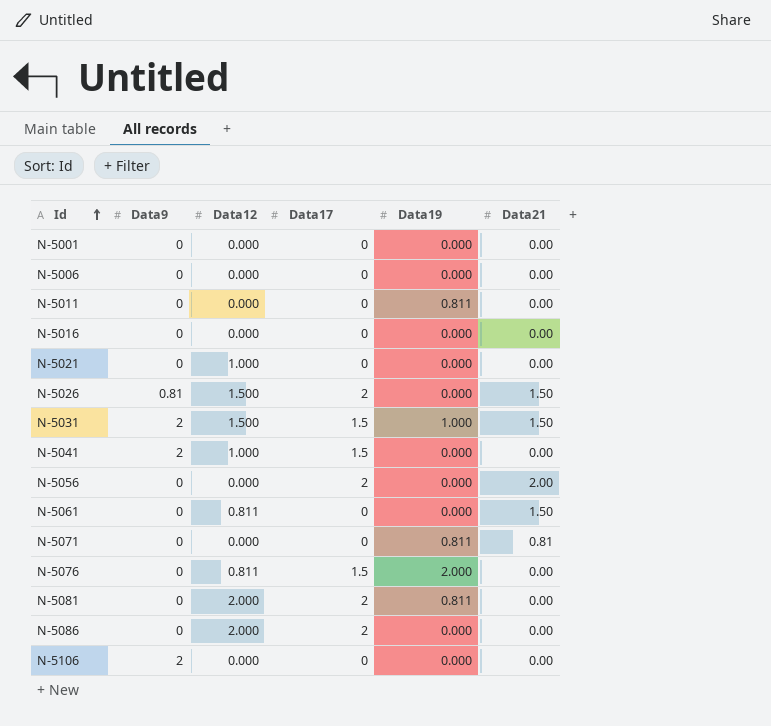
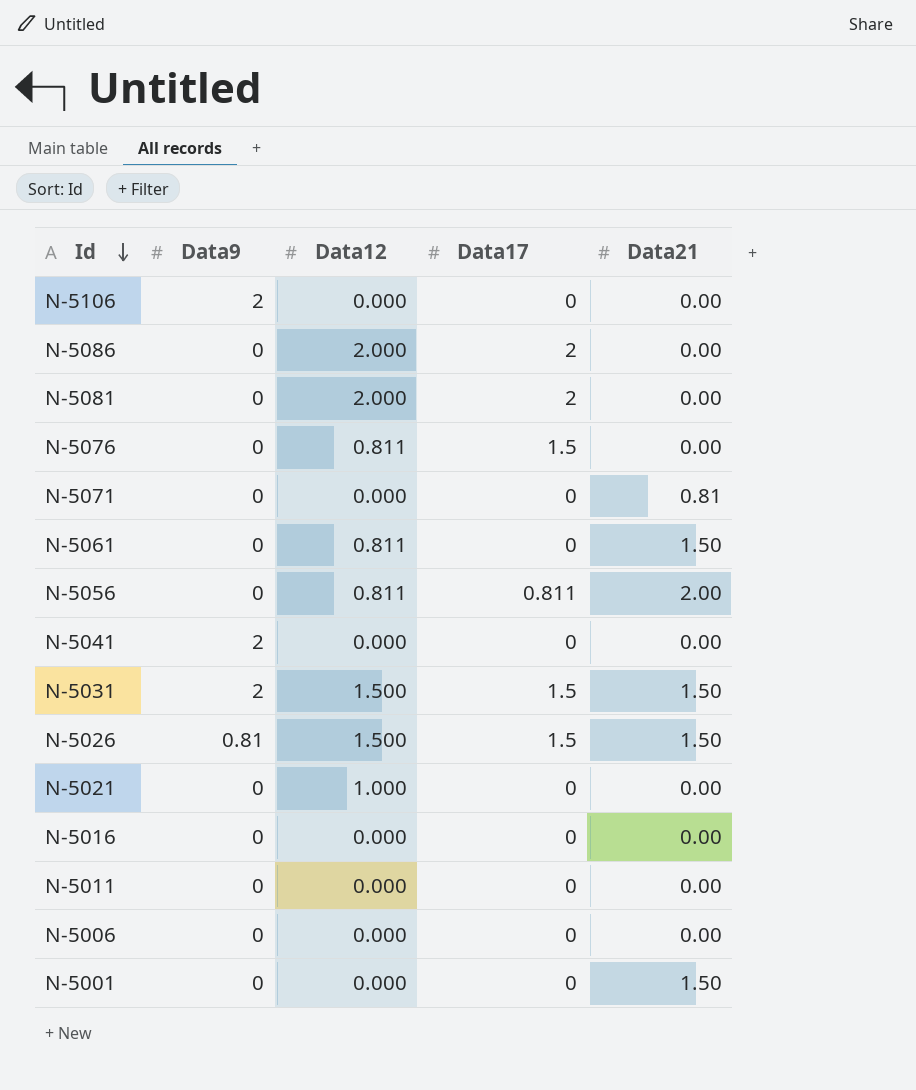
row order: Id ascending -> Id descending
column Data19 | position: 5 -> none
N-5056 | Data12: 0.000 -> 0.811
N-5056 | Data17: 2 -> 0.811
N-5041 | Data12: 1.000 -> 0.000
N-5041 | Data17: 1.5 -> 0
N-5026 | Data17: 2 -> 1.5
N-5001 | Data21: 0.00 -> 1.50

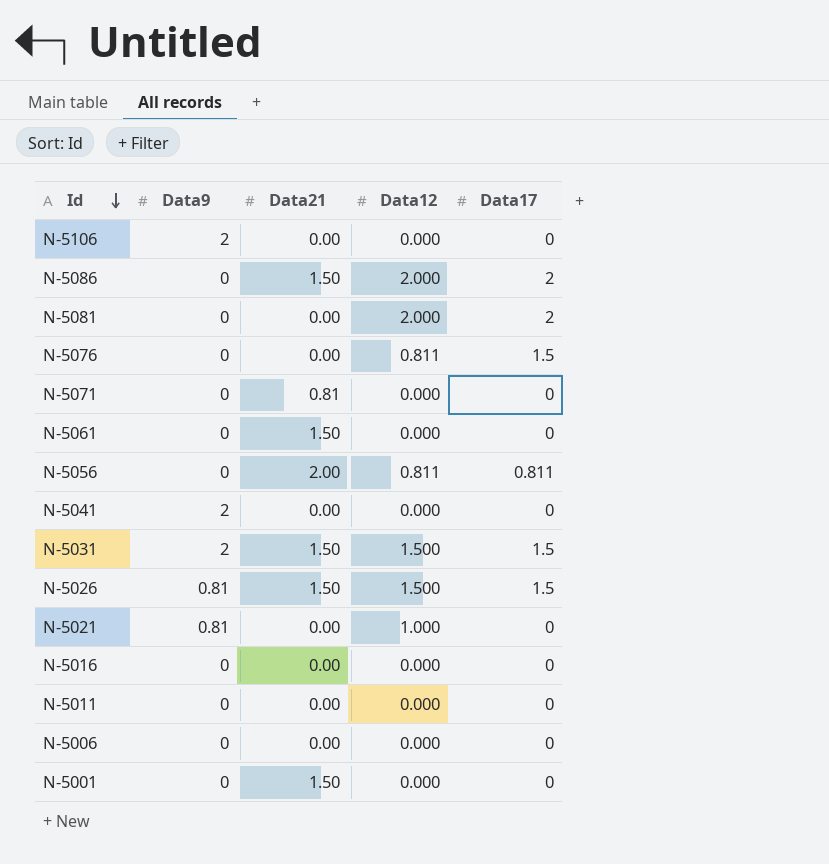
column Data21 | position: 5 -> 3
N-5086 | Data21: 0.00 -> 1.50
N-5061 | Data12: 0.811 -> 0.000
N-5021 | Data9: 0 -> 0.81

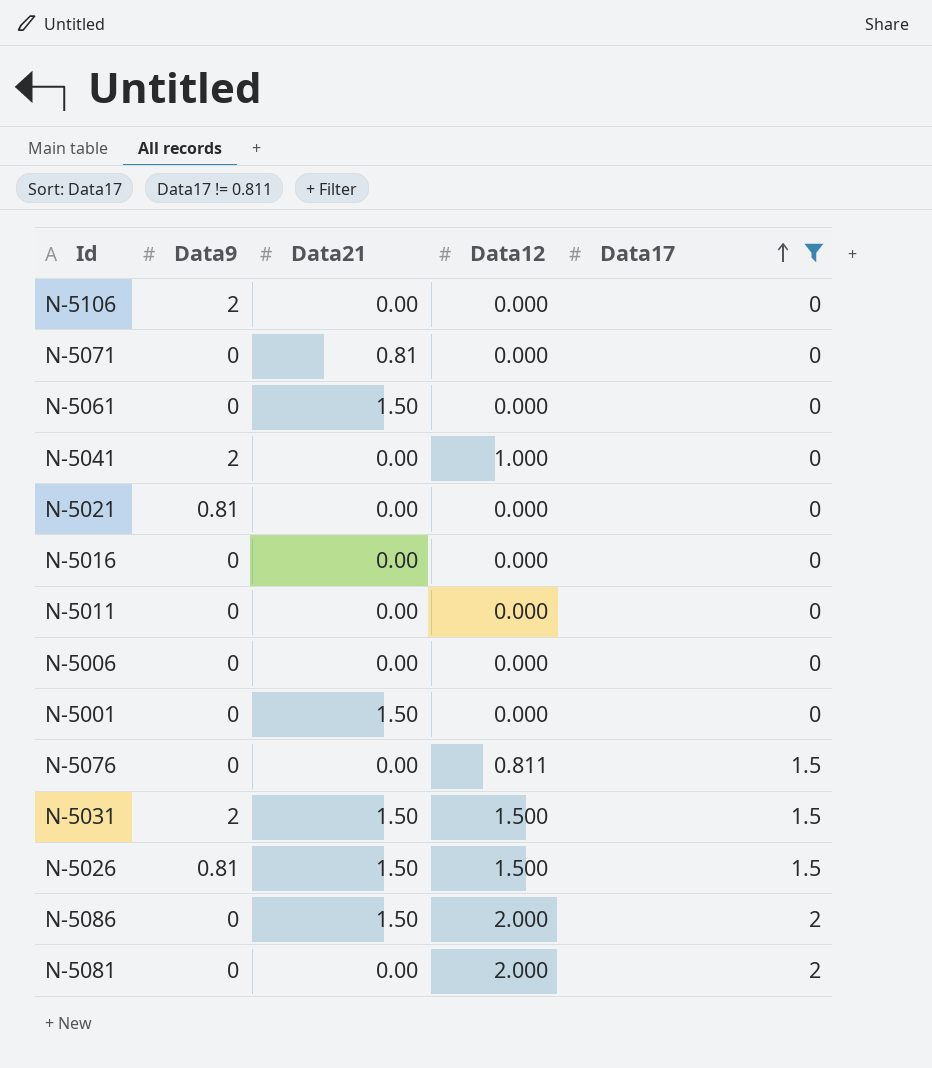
filter: none -> Data17 != 0.811
row order: Id descending -> Data17 ascending
N-5041 | Data12: 0.000 -> 1.000
N-5021 | Data12: 1.000 -> 0.000

